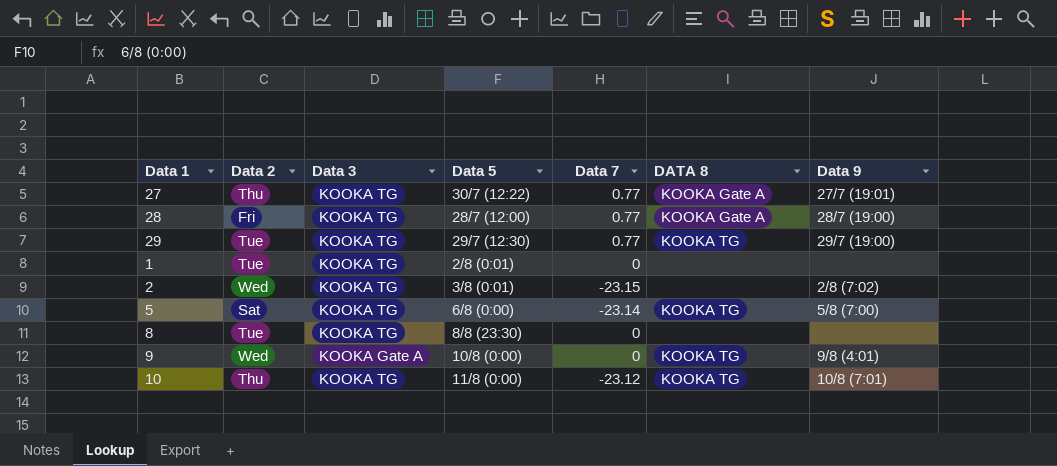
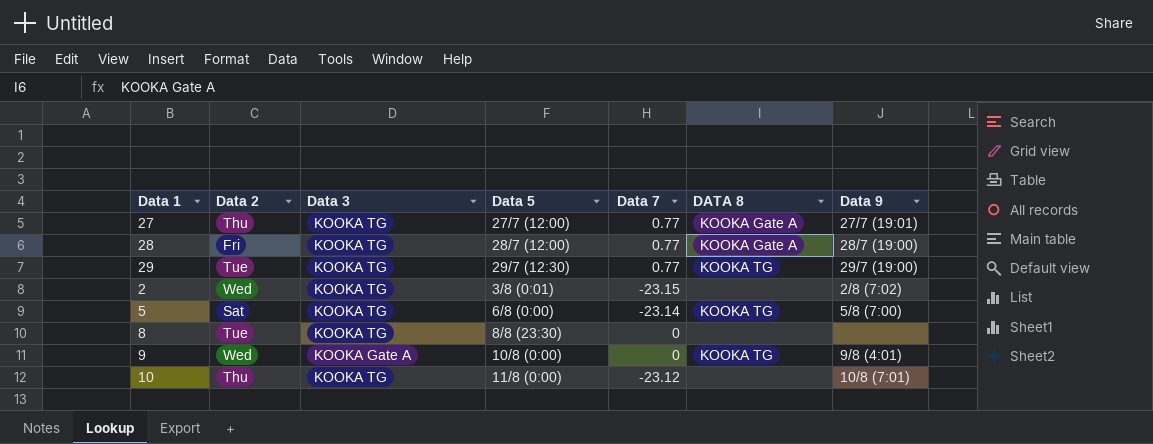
row 1: Tue | KOOKA TG | 2/8 (0:01) | 0 | none | none -> none
27 | Data 5: 30/7 (12:22) -> 27/7 (12:00)
10 | DATA 8: KOOKA TG -> none

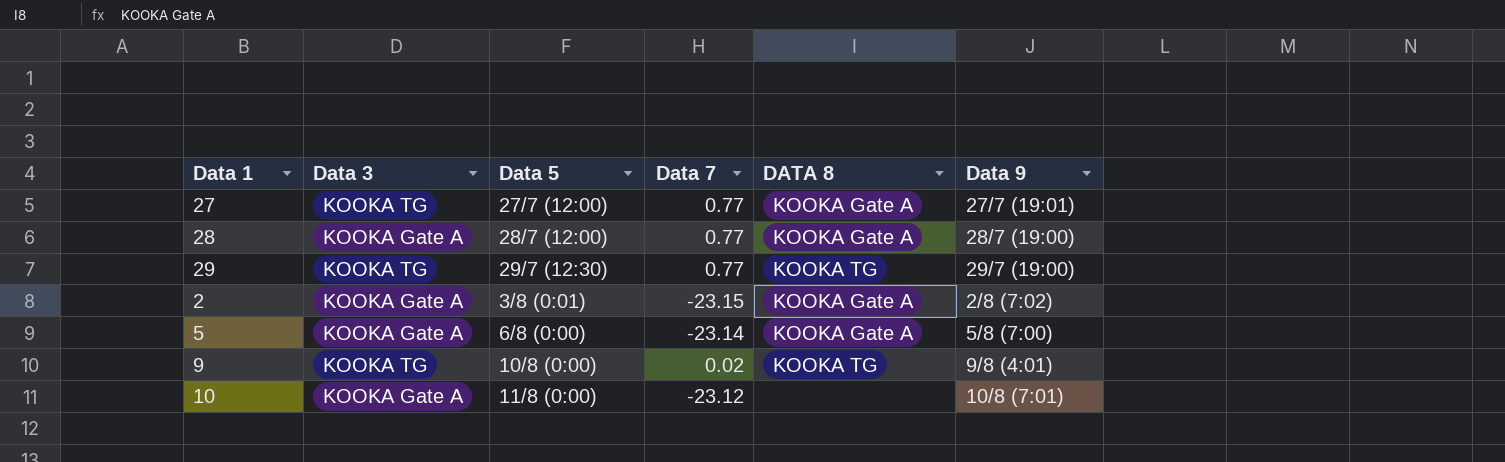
column Data 2 | position: 2 -> none
row 8: Tue | KOOKA TG | 8/8 (23:30) | 0 | none | none -> none
28 | Data 3: KOOKA TG -> KOOKA Gate A
2 | Data 3: KOOKA TG -> KOOKA Gate A
2 | DATA 8: none -> KOOKA Gate A
5 | Data 3: KOOKA TG -> KOOKA Gate A
5 | DATA 8: KOOKA TG -> KOOKA Gate A
9 | Data 3: KOOKA Gate A -> KOOKA TG
9 | Data 7: 0 -> 0.02
10 | Data 3: KOOKA TG -> KOOKA Gate A

